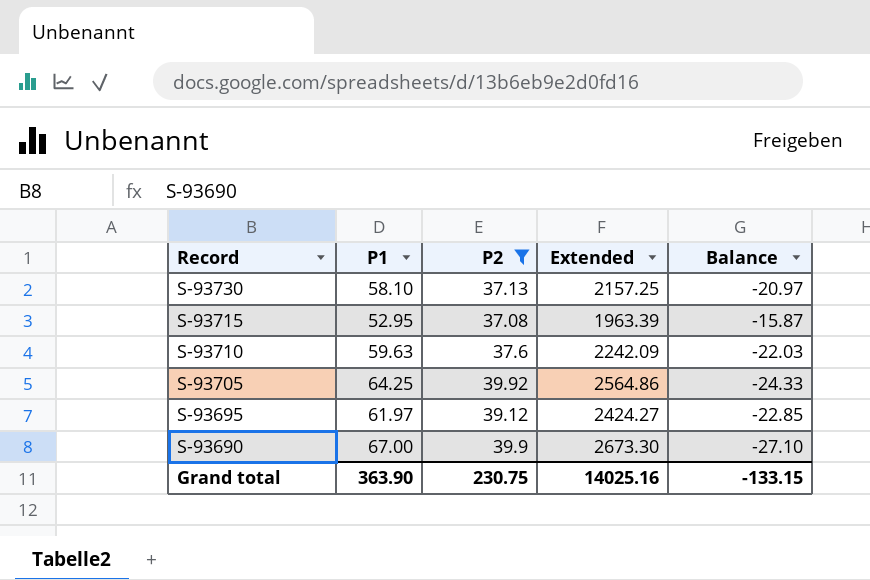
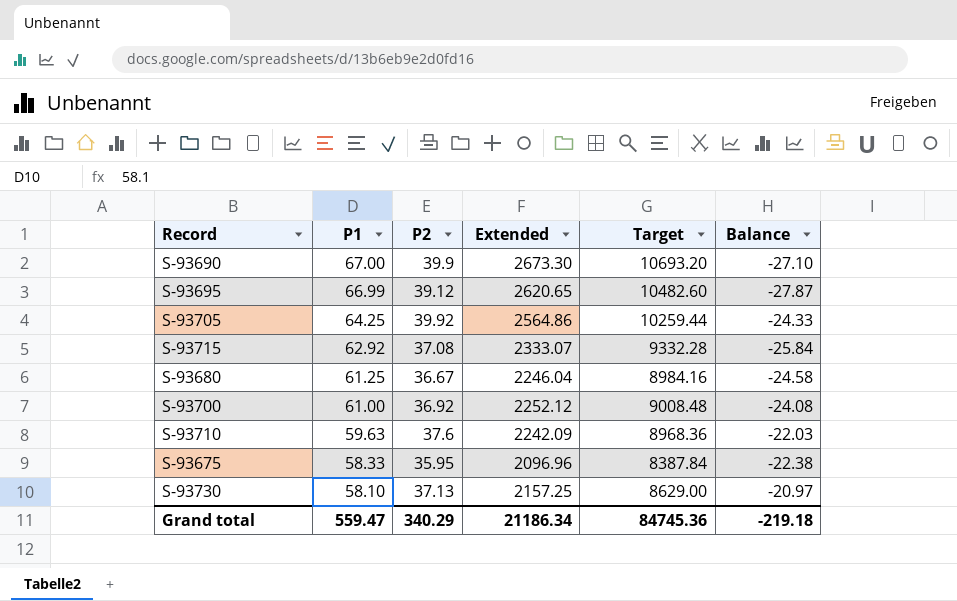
filter: P2 >= 37.08 -> none
row order: Record descending -> P1 descending
column Target | formula: none -> [Extended] * 4
S-93695 | P1: 61.97 -> 66.99
S-93695 | Extended: 2424.27 -> 2620.65
S-93695 | Balance: -22.85 -> -27.87
S-93715 | P1: 52.95 -> 62.92
S-93715 | Extended: 1963.39 -> 2333.07
S-93715 | Balance: -15.87 -> -25.84
Grand total | P1: 363.90 -> 559.47
Grand total | P2: 230.75 -> 340.29
Grand total | Extended: 14025.16 -> 21186.34
Grand total | Balance: -133.15 -> -219.18

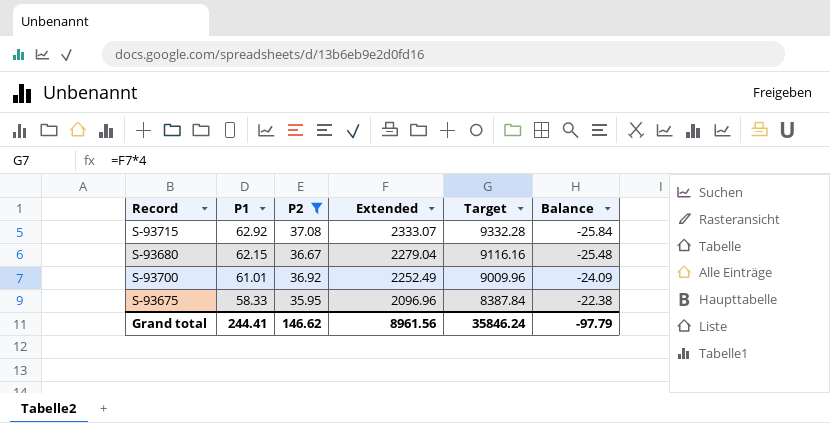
filter: none -> P2 <= 37.08
S-93680 | P1: 61.25 -> 62.15
S-93680 | Extended: 2246.04 -> 2279.04
S-93680 | Target: 8984.16 -> 9116.16
S-93680 | Balance: -24.58 -> -25.48
S-93700 | P1: 61.00 -> 61.01
S-93700 | Extended: 2252.12 -> 2252.49
S-93700 | Target: 9008.48 -> 9009.96
S-93700 | Balance: -24.08 -> -24.09
Grand total | P1: 559.47 -> 244.41
Grand total | P2: 340.29 -> 146.62
Grand total | Extended: 21186.34 -> 8961.56
Grand total | Target: 84745.36 -> 35846.24
Grand total | Balance: -219.18 -> -97.79

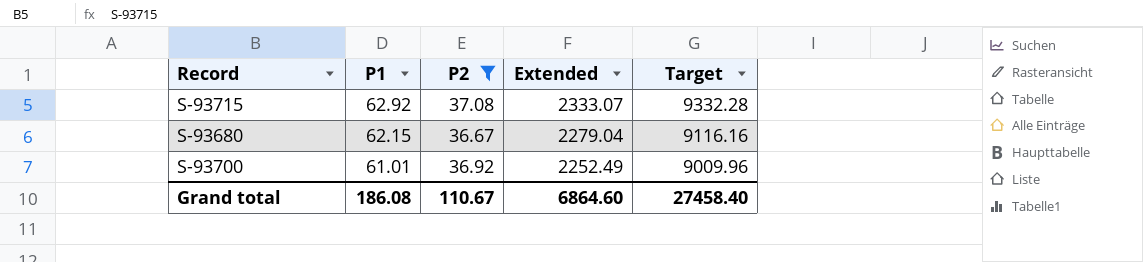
column Balance | formula: [P2] - [P1] -> none
row S-93675: 58.33 | 35.95 | 2096.96 | 8387.84 | -22.38 -> none
Grand total | P1: 244.41 -> 186.08
Grand total | P2: 146.62 -> 110.67
Grand total | Extended: 8961.56 -> 6864.60
Grand total | Target: 35846.24 -> 27458.40

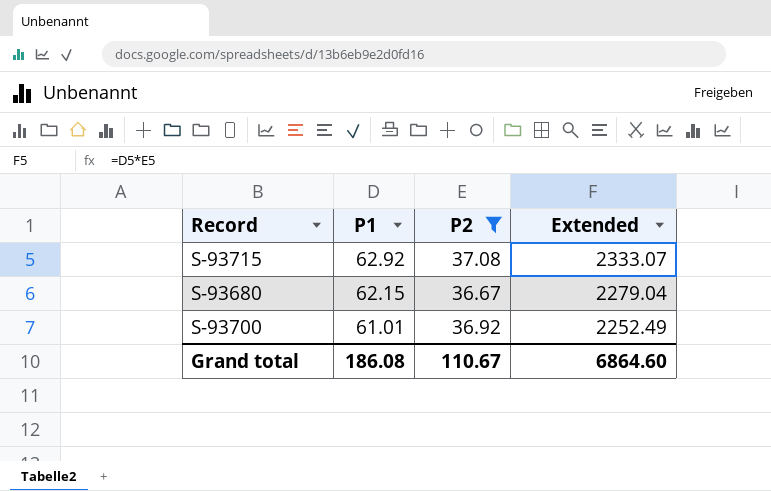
column Target | formula: [Extended] * 4 -> none

